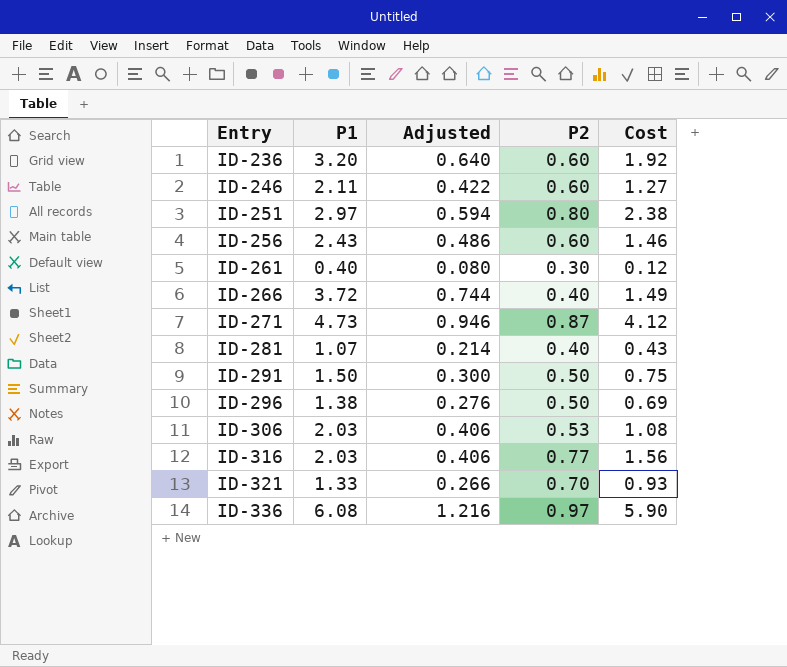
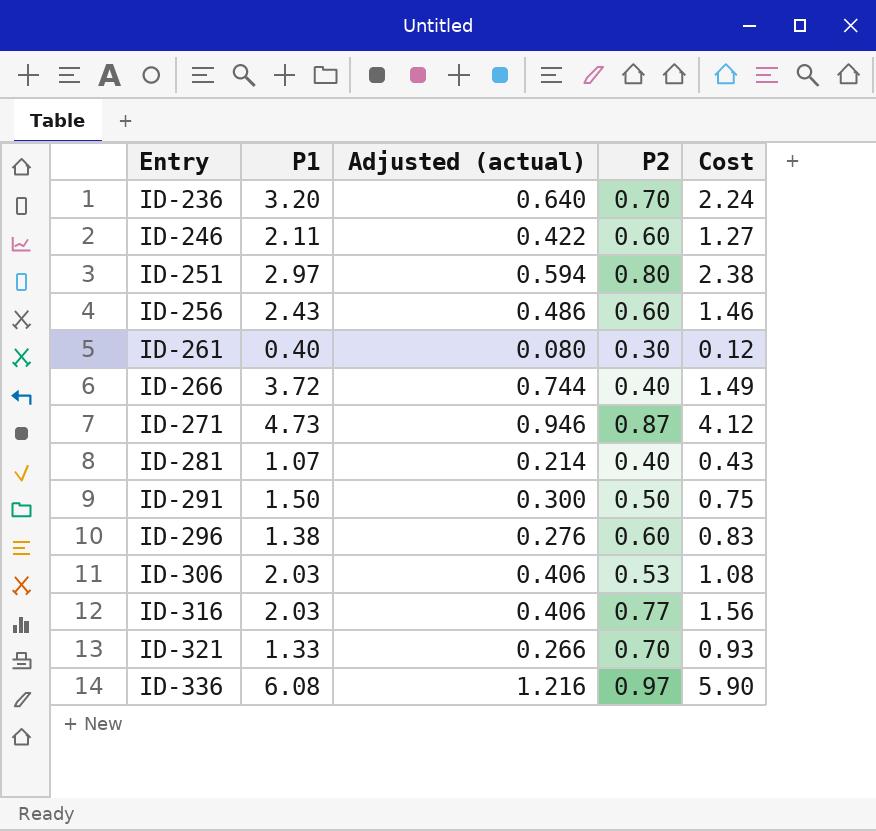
column name: Adjusted -> Adjusted (actual)
ID-236 | P2: 0.60 -> 0.70
ID-236 | Cost: 1.92 -> 2.24
ID-296 | P2: 0.50 -> 0.60
ID-296 | Cost: 0.69 -> 0.83

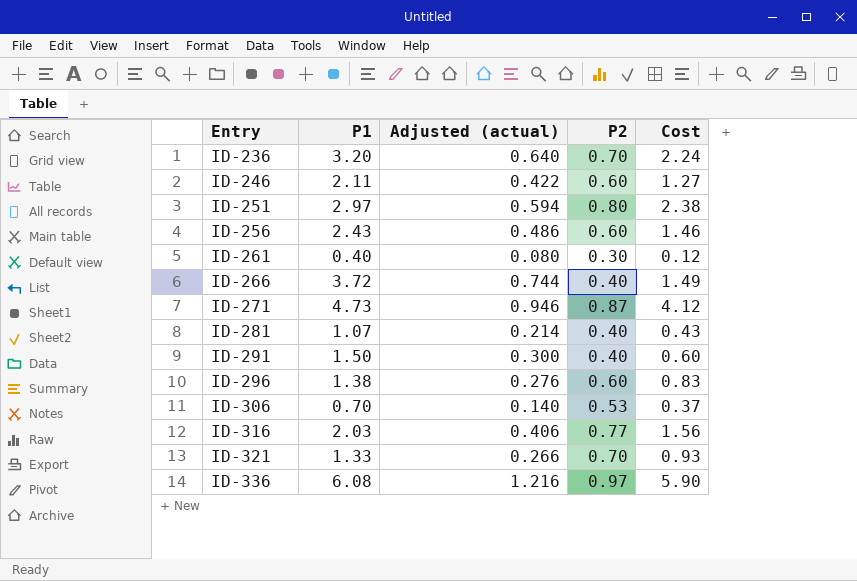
ID-291 | P2: 0.50 -> 0.40
ID-291 | Cost: 0.75 -> 0.60
ID-306 | P1: 2.03 -> 0.70
ID-306 | Adjusted (actual): 0.406 -> 0.140
ID-306 | Cost: 1.08 -> 0.37

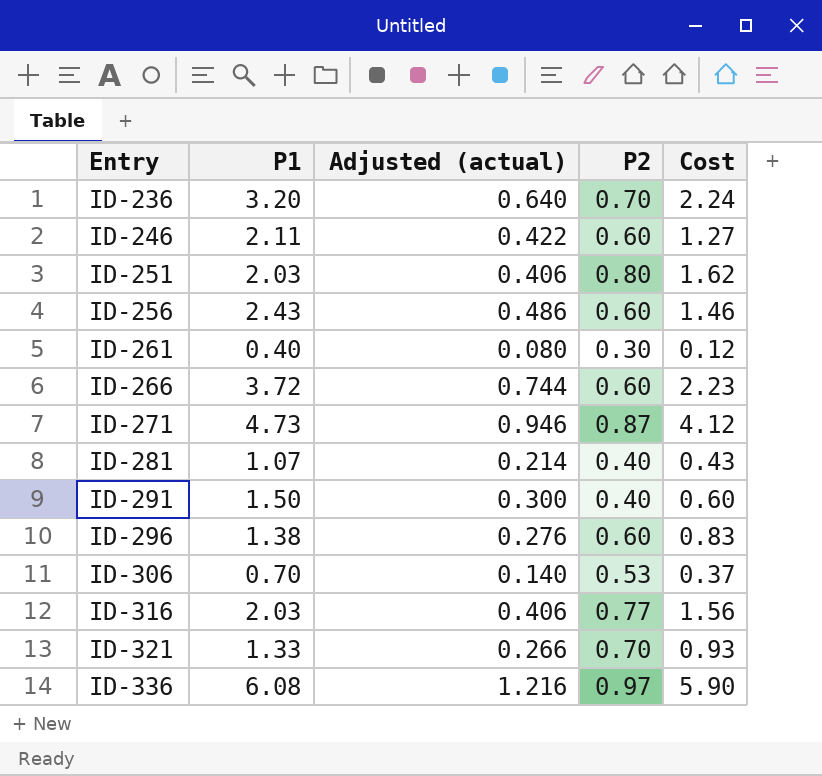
ID-251 | P1: 2.97 -> 2.03
ID-251 | Adjusted (actual): 0.594 -> 0.406
ID-251 | Cost: 2.38 -> 1.62
ID-266 | P2: 0.40 -> 0.60
ID-266 | Cost: 1.49 -> 2.23

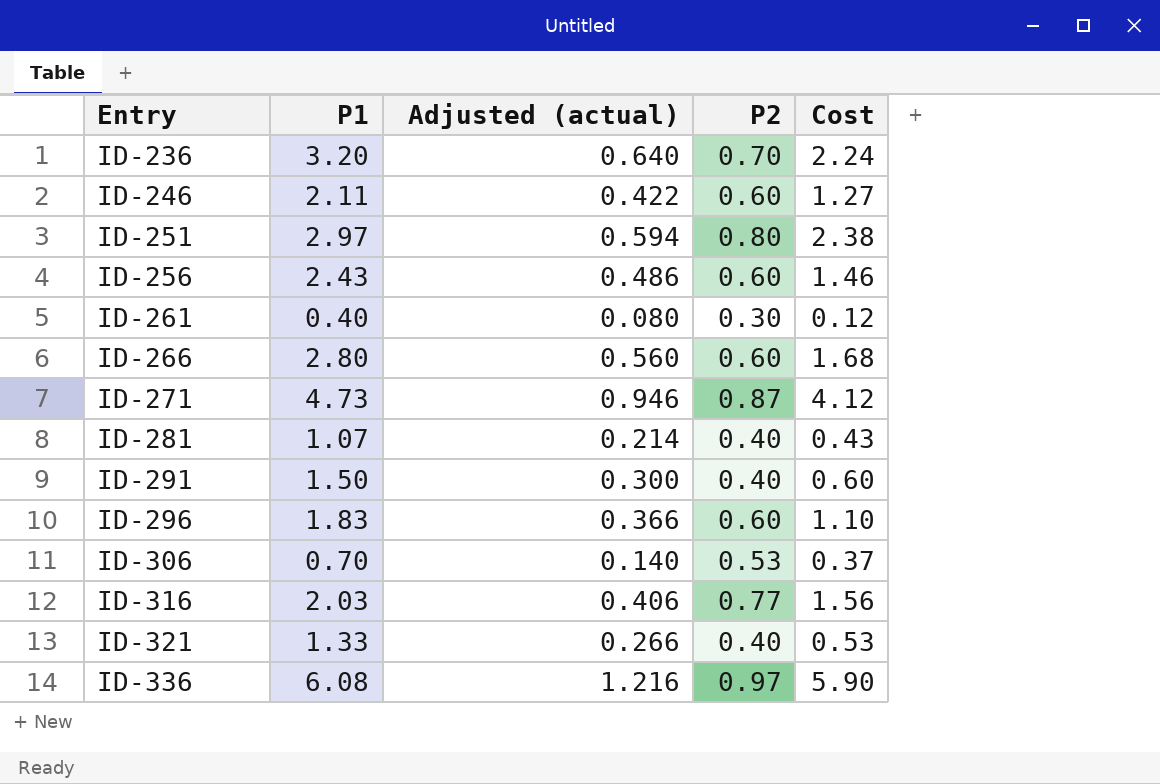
ID-251 | P1: 2.03 -> 2.97
ID-251 | Adjusted (actual): 0.406 -> 0.594
ID-251 | Cost: 1.62 -> 2.38
ID-266 | P1: 3.72 -> 2.80
ID-266 | Adjusted (actual): 0.744 -> 0.560
ID-266 | Cost: 2.23 -> 1.68
ID-296 | P1: 1.38 -> 1.83
ID-296 | Adjusted (actual): 0.276 -> 0.366
ID-296 | Cost: 0.83 -> 1.10
ID-321 | P2: 0.70 -> 0.40
ID-321 | Cost: 0.93 -> 0.53

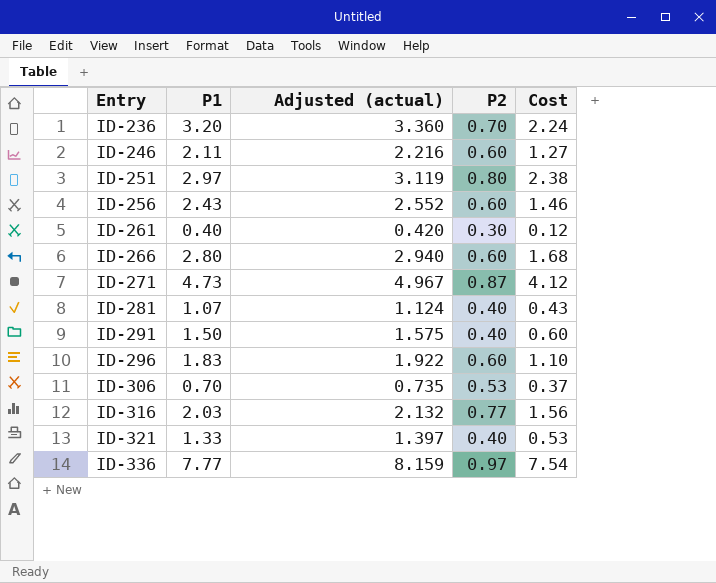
column Adjusted (actual) | formula: [P1] * 0.2 -> [P1] * 1.05
ID-336 | P1: 6.08 -> 7.77
ID-336 | Cost: 5.90 -> 7.54

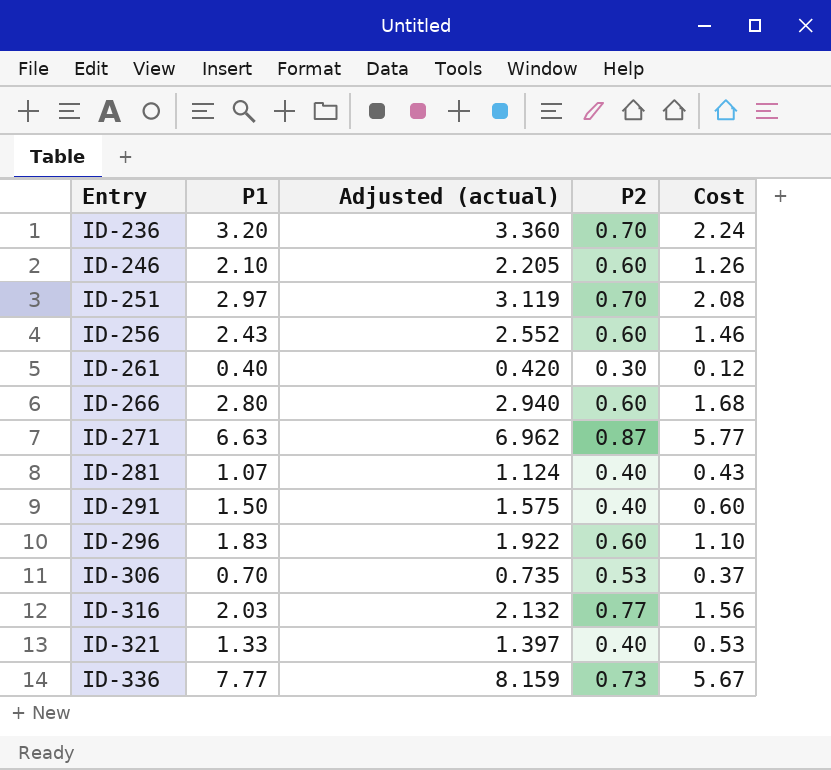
ID-246 | P1: 2.11 -> 2.10
ID-246 | Adjusted (actual): 2.216 -> 2.205
ID-246 | Cost: 1.27 -> 1.26
ID-251 | P2: 0.80 -> 0.70
ID-251 | Cost: 2.38 -> 2.08
ID-271 | P1: 4.73 -> 6.63
ID-271 | Adjusted (actual): 4.967 -> 6.962
ID-271 | Cost: 4.12 -> 5.77
ID-336 | P2: 0.97 -> 0.73
ID-336 | Cost: 7.54 -> 5.67

